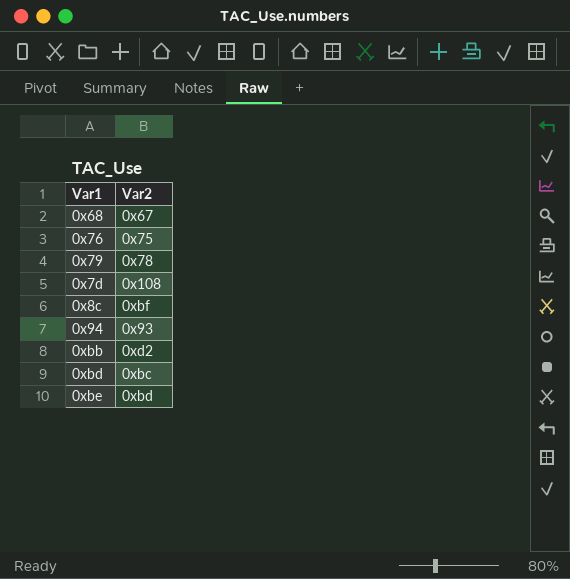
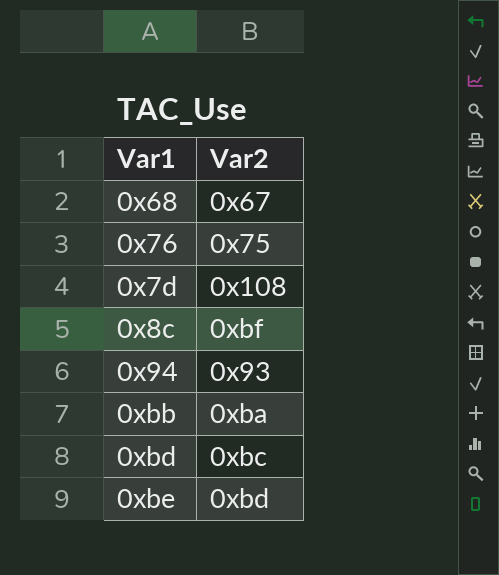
row 0x79: 0x78 -> none
0xbb | Var2: 0xd2 -> 0xba

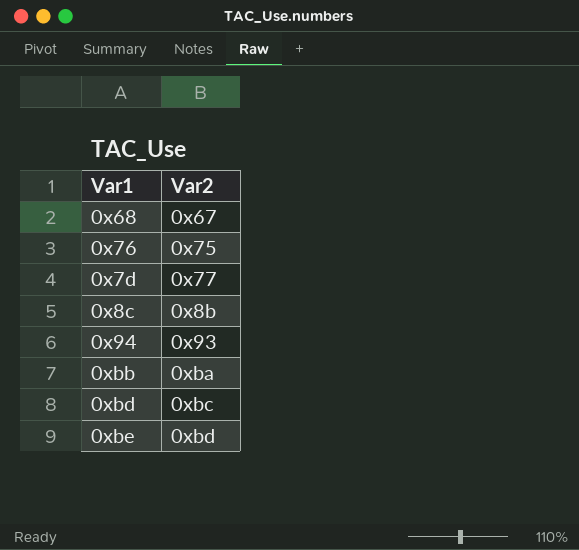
0x7d | Var2: 0x108 -> 0x77
0x8c | Var2: 0xbf -> 0x8b

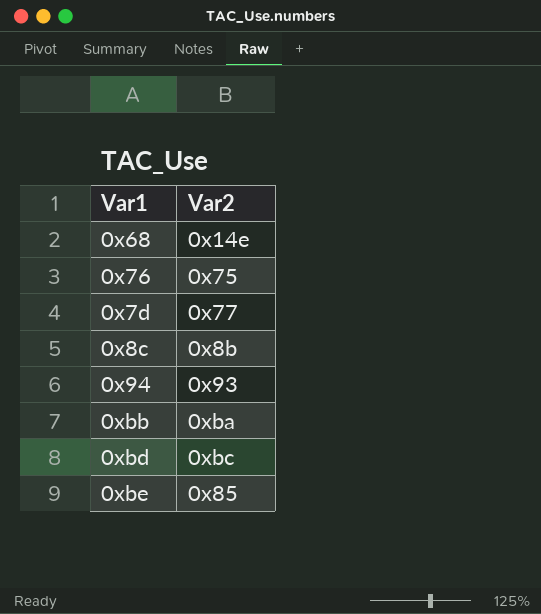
0x68 | Var2: 0x67 -> 0x14e
0xbe | Var2: 0xbd -> 0x85

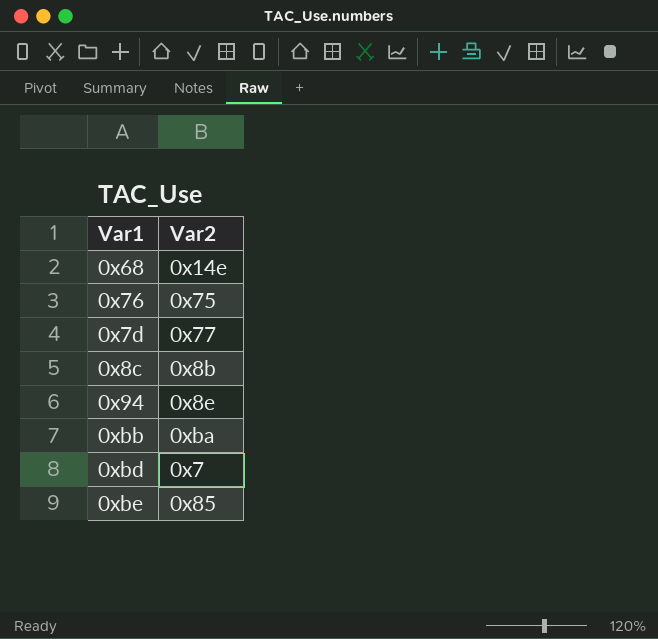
0x94 | Var2: 0x93 -> 0x8e
0xbd | Var2: 0xbc -> 0x7

